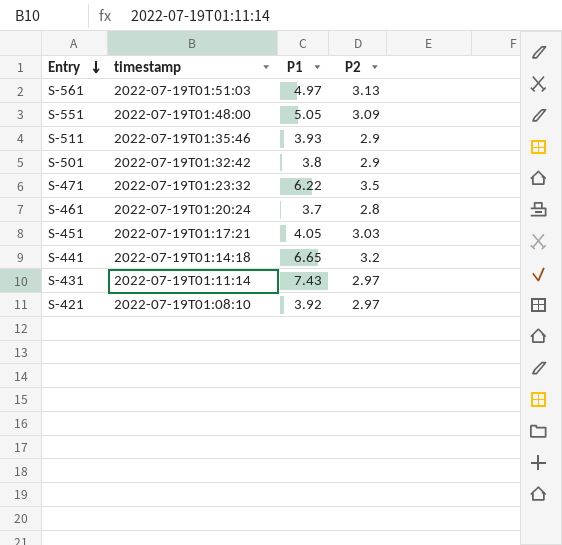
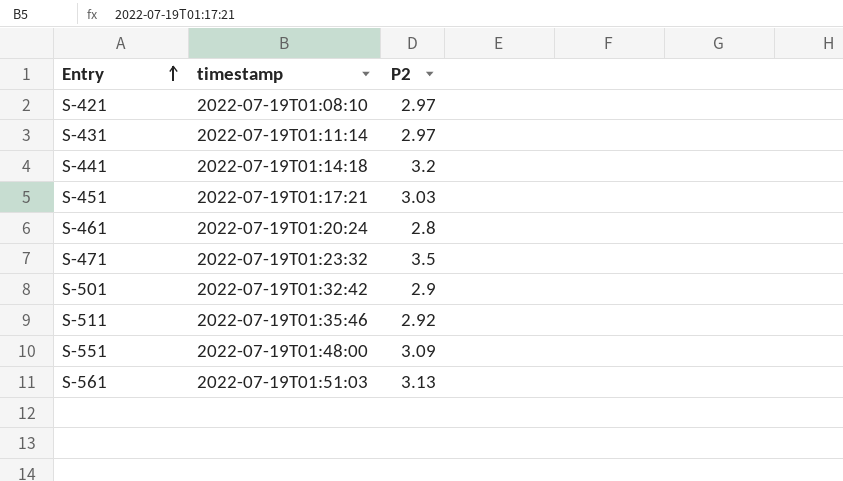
row order: Entry descending -> Entry ascending
column P1 | position: 3 -> none
S-511 | P2: 2.9 -> 2.92

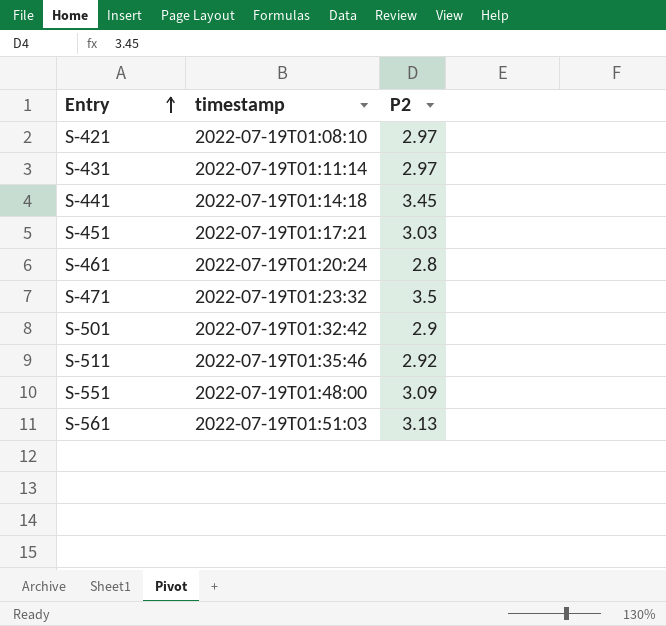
S-441 | P2: 3.2 -> 3.45

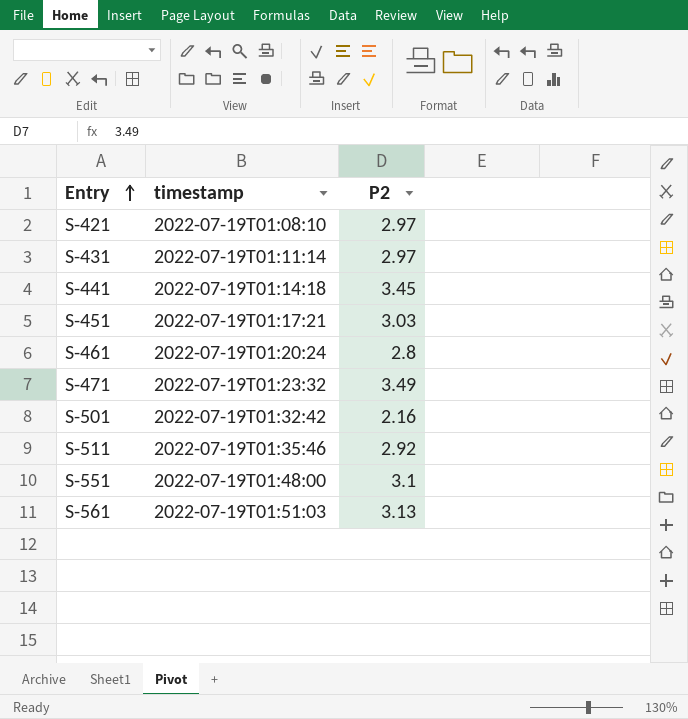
S-471 | P2: 3.5 -> 3.49
S-501 | P2: 2.9 -> 2.16
S-551 | P2: 3.09 -> 3.1

